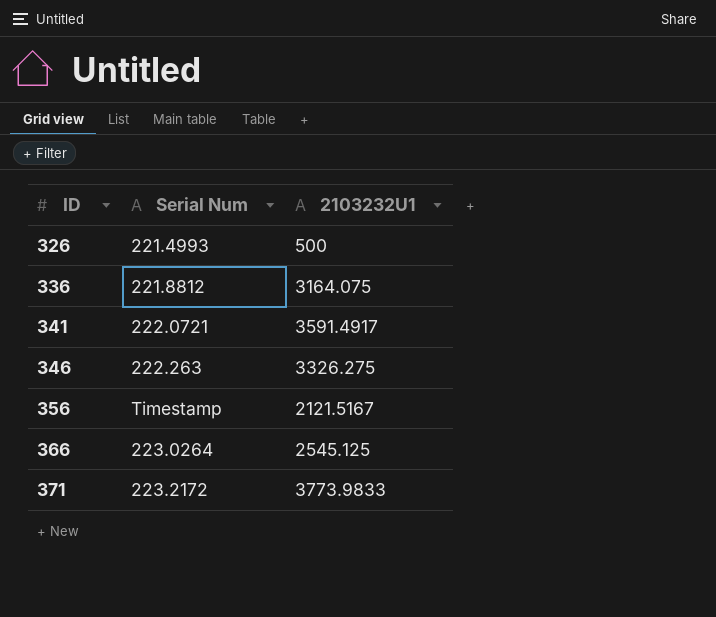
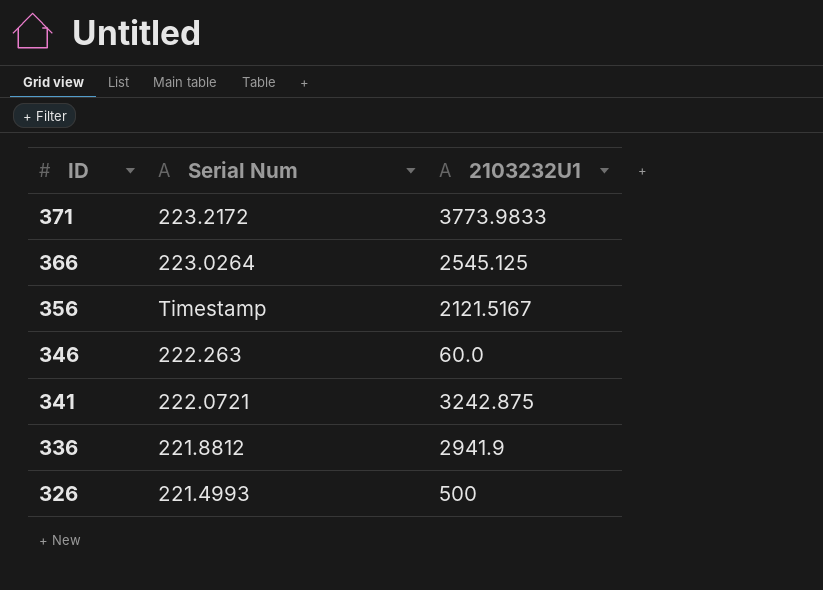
row order: ID ascending -> ID descending
346 | 2103232U1: 3326.275 -> 60.0
341 | 2103232U1: 3591.4917 -> 3242.875
336 | 2103232U1: 3164.075 -> 2941.9

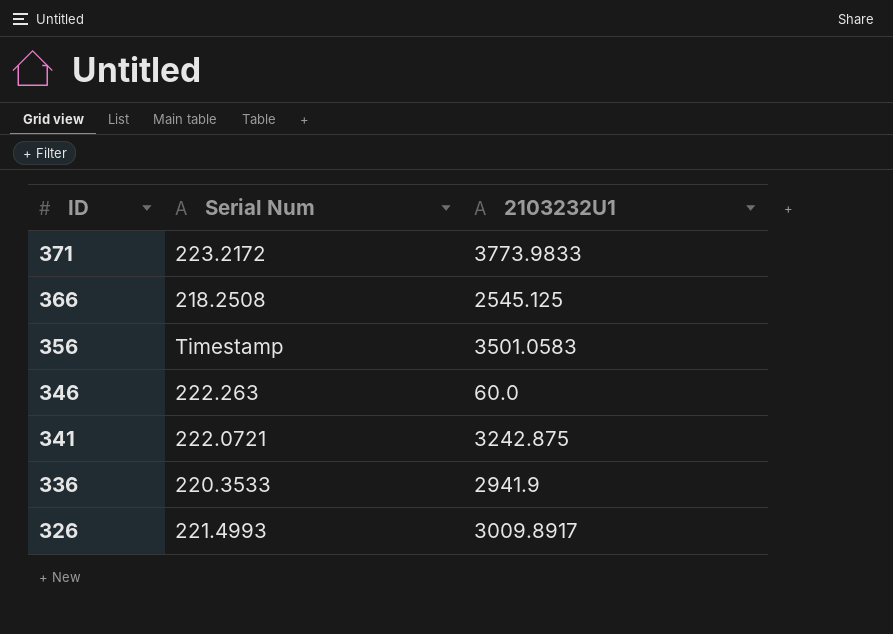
366 | Serial Num: 223.0264 -> 218.2508
356 | 2103232U1: 2121.5167 -> 3501.0583
336 | Serial Num: 221.8812 -> 220.3533
326 | 2103232U1: 500 -> 3009.8917

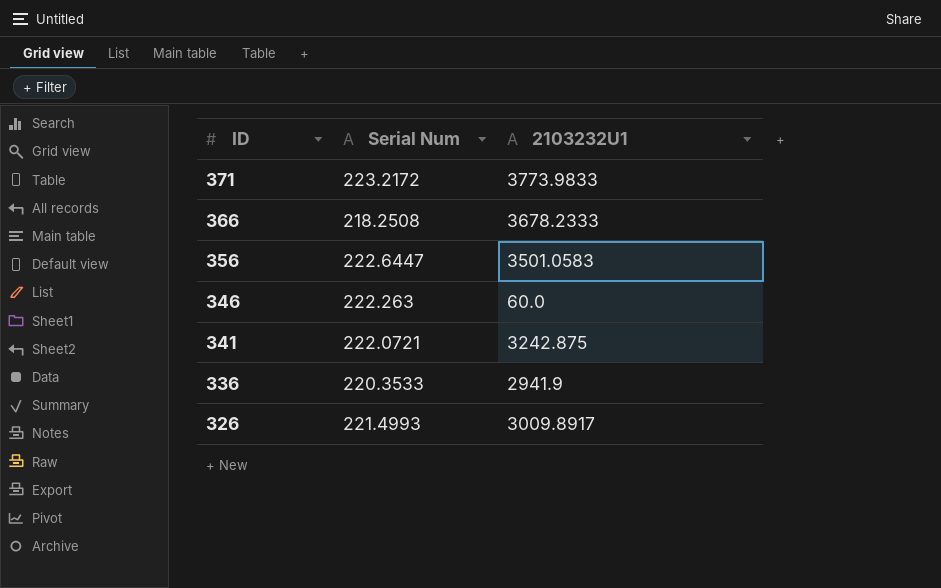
366 | 2103232U1: 2545.125 -> 3678.2333
356 | Serial Num: Timestamp -> 222.6447

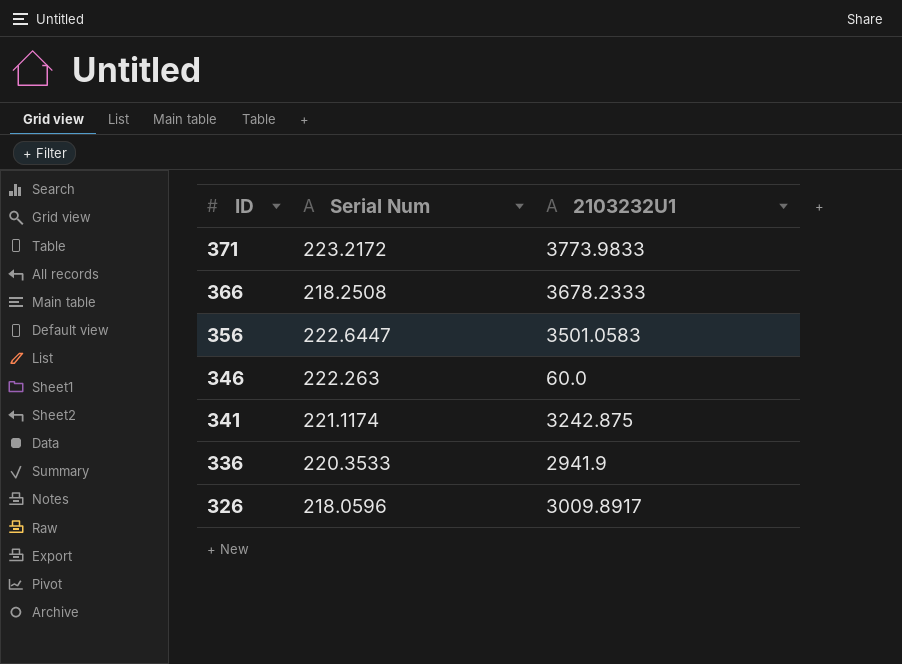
341 | Serial Num: 222.0721 -> 221.1174
326 | Serial Num: 221.4993 -> 218.0596

